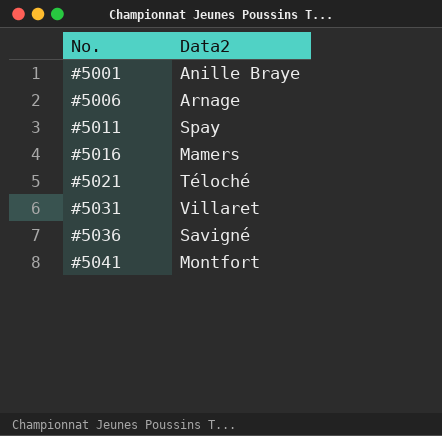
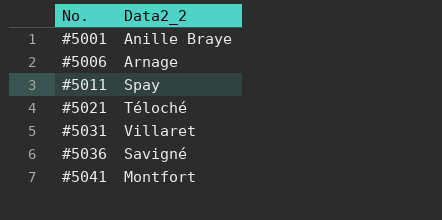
column name: Data2 -> Data2_2
row #5016: Mamers -> none

